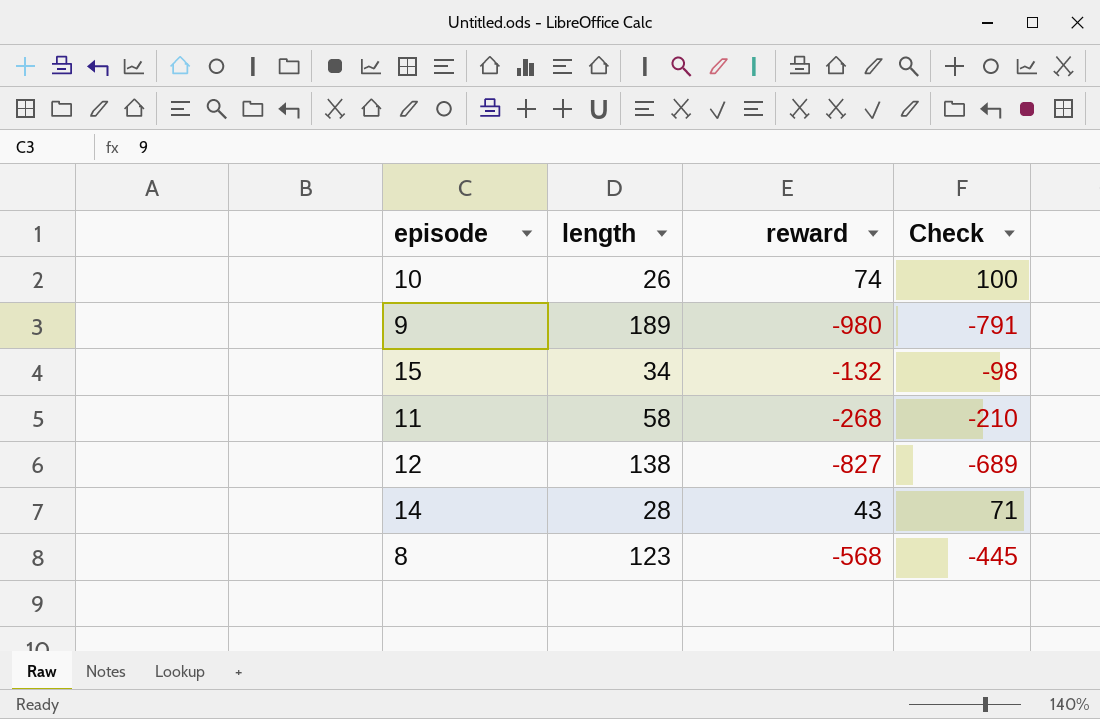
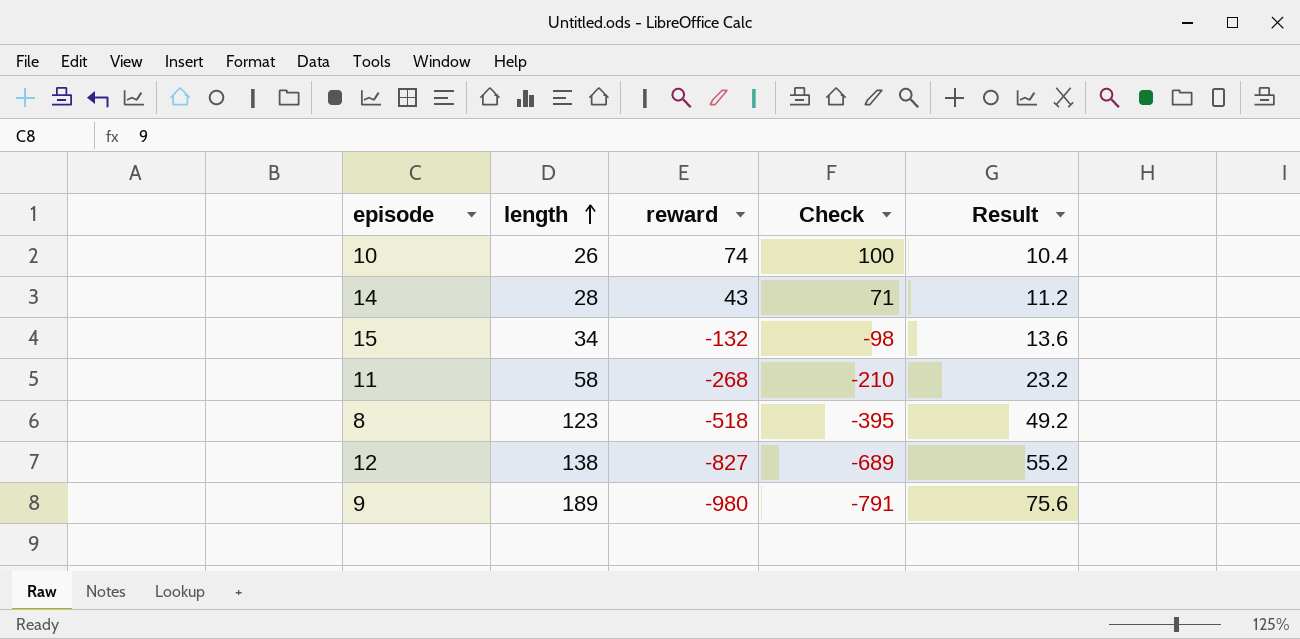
row order: none -> length ascending
column Result | formula: none -> [length] * 0.4
8 | reward: -568 -> -518
8 | Check: -445 -> -395

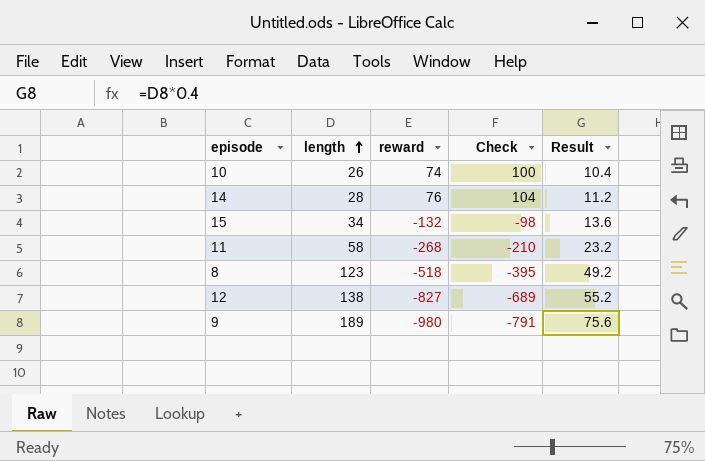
14 | reward: 43 -> 76
14 | Check: 71 -> 104

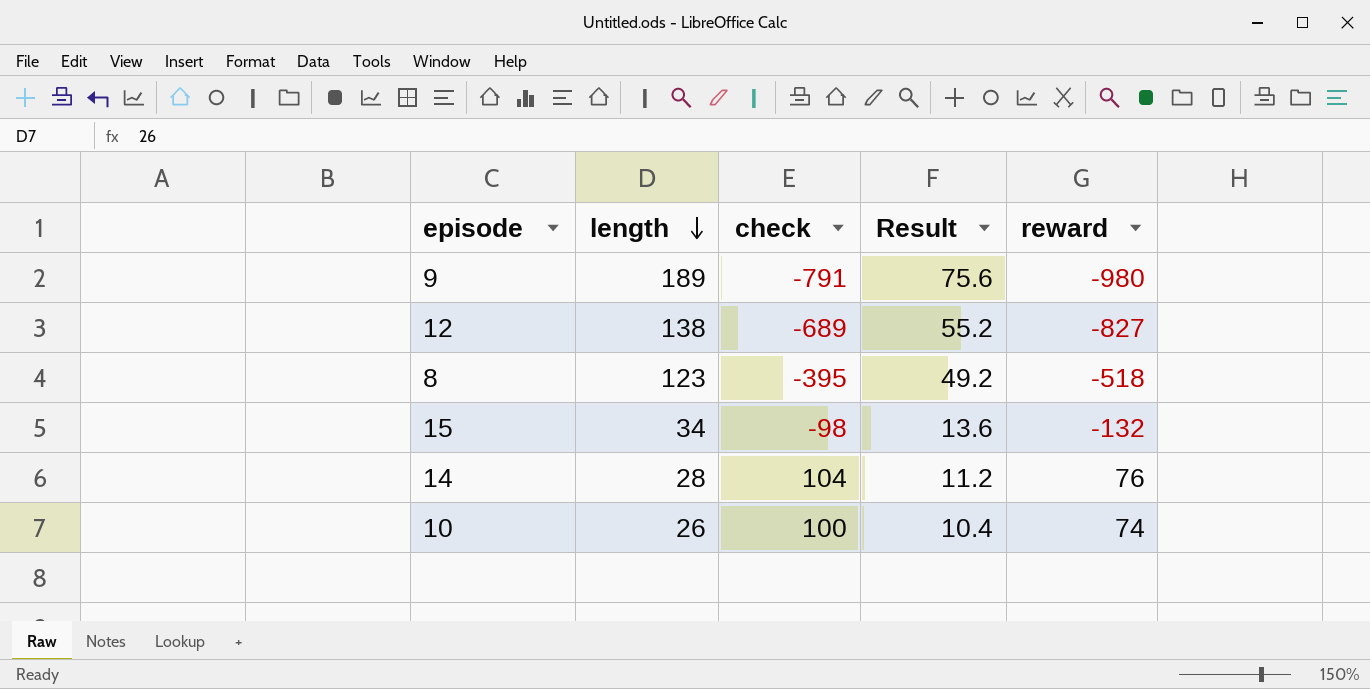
row order: length ascending -> length descending
column name: Check -> check
column reward | position: 3 -> 5
row 11: 58 | -268 | -210 | 23.2 -> none

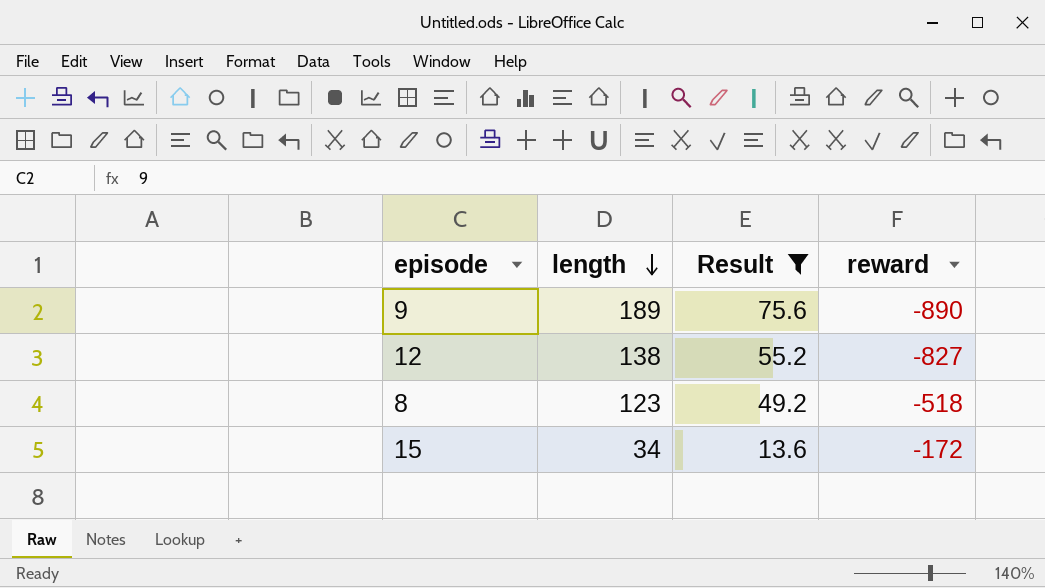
filter: none -> Result >= 13.6
column check | formula: [length] + [reward] -> none
9 | reward: -980 -> -890
15 | reward: -132 -> -172

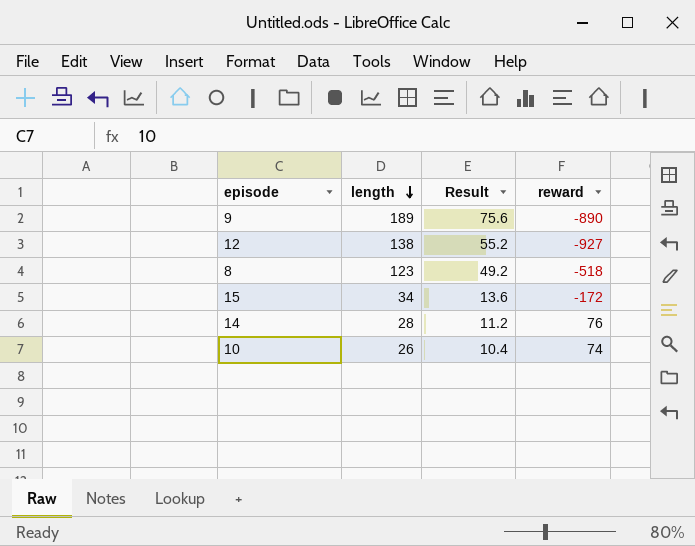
filter: Result >= 13.6 -> none
12 | reward: -827 -> -927

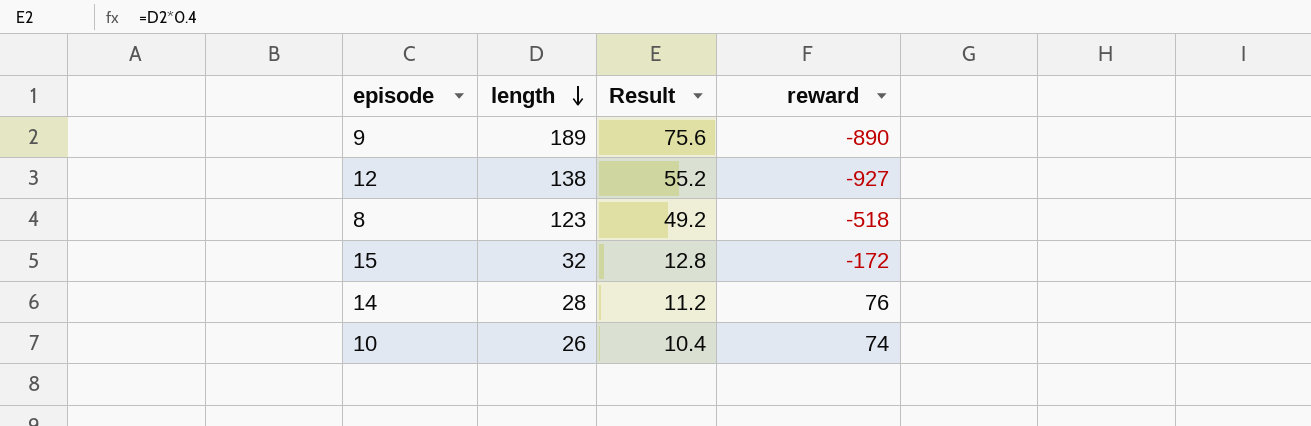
15 | length: 34 -> 32
15 | Result: 13.6 -> 12.8

